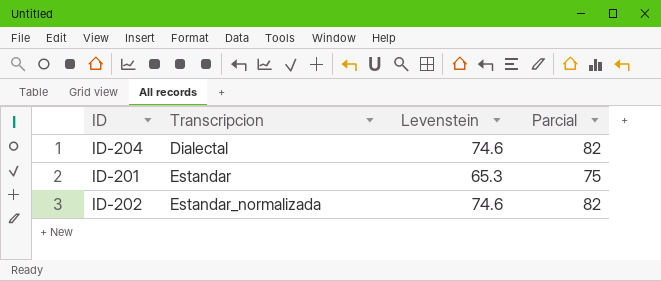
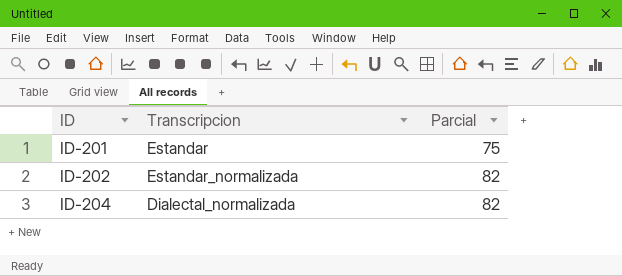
row order: Transcripcion ascending -> ID ascending
column Levenstein | position: 3 -> none
ID-204 | Transcripcion: Dialectal -> Dialectal_normalizada

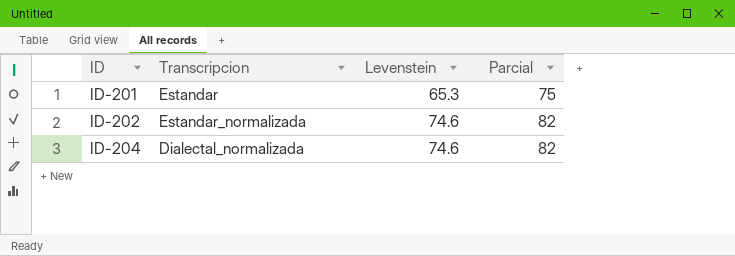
column Levenstein | position: none -> 3

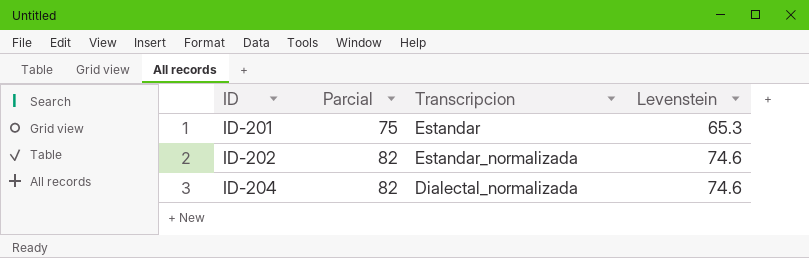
column Parcial | position: 4 -> 2

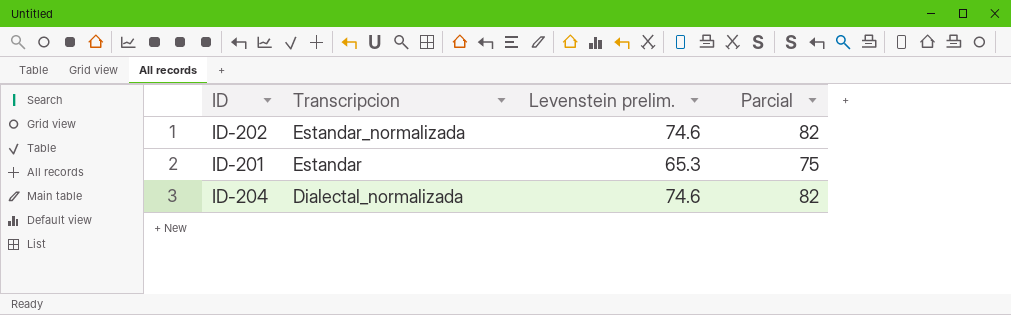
row order: ID ascending -> Transcripcion descending
column name: Levenstein -> Levenstein prelim.
column Parcial | position: 2 -> 4

